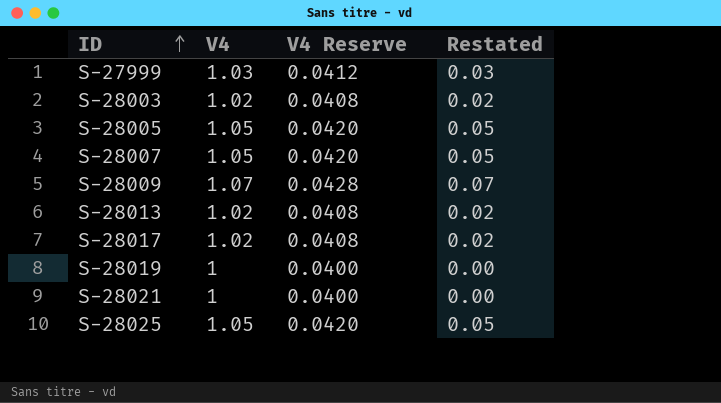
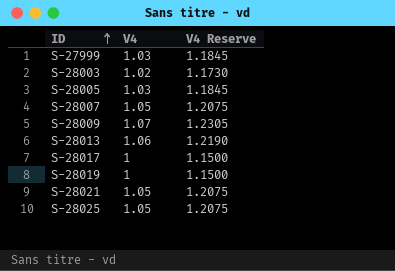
column Restated | formula: [V4] - 1 -> none
column V4 Reserve | formula: [V4] * 0.04 -> [V4] * 1.15
S-28005 | V4: 1.05 -> 1.03
S-28013 | V4: 1.02 -> 1.06
S-28017 | V4: 1.02 -> 1
S-28021 | V4: 1 -> 1.05

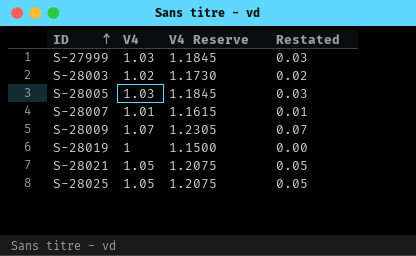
column Restated | formula: none -> [V4] - 1
row S-28013: 1.06 | 1.2190 -> none
row S-28017: 1 | 1.1500 -> none
S-28007 | V4: 1.05 -> 1.01
S-28007 | V4 Reserve: 1.2075 -> 1.1615

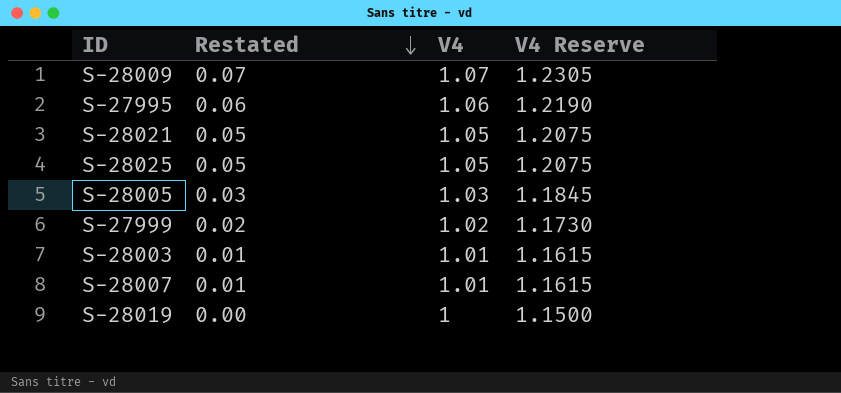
row order: ID ascending -> Restated descending
column Restated | position: 4 -> 2
row S-27995: none -> 0.06 | 1.06 | 1.2190
S-27999 | Restated: 0.03 -> 0.02
S-27999 | V4: 1.03 -> 1.02
S-27999 | V4 Reserve: 1.1845 -> 1.1730
S-28003 | Restated: 0.02 -> 0.01
S-28003 | V4: 1.02 -> 1.01
S-28003 | V4 Reserve: 1.1730 -> 1.1615

